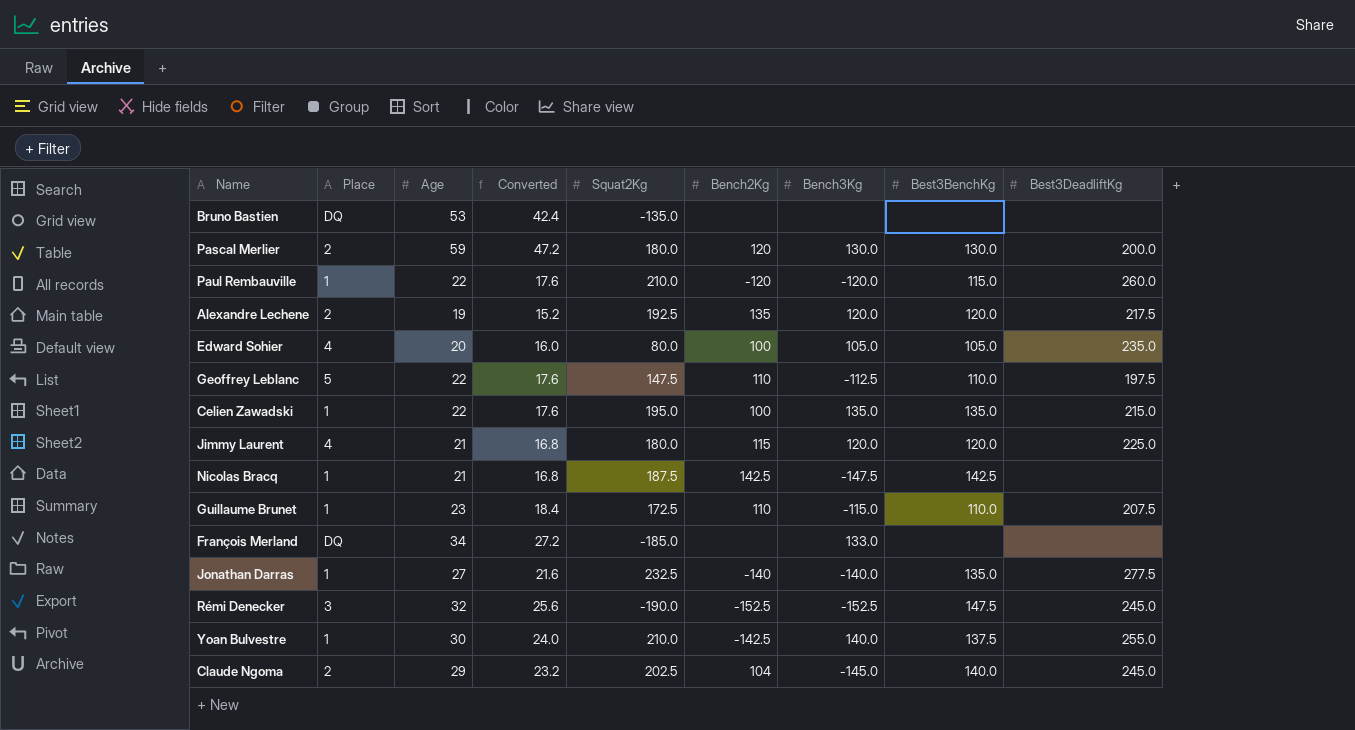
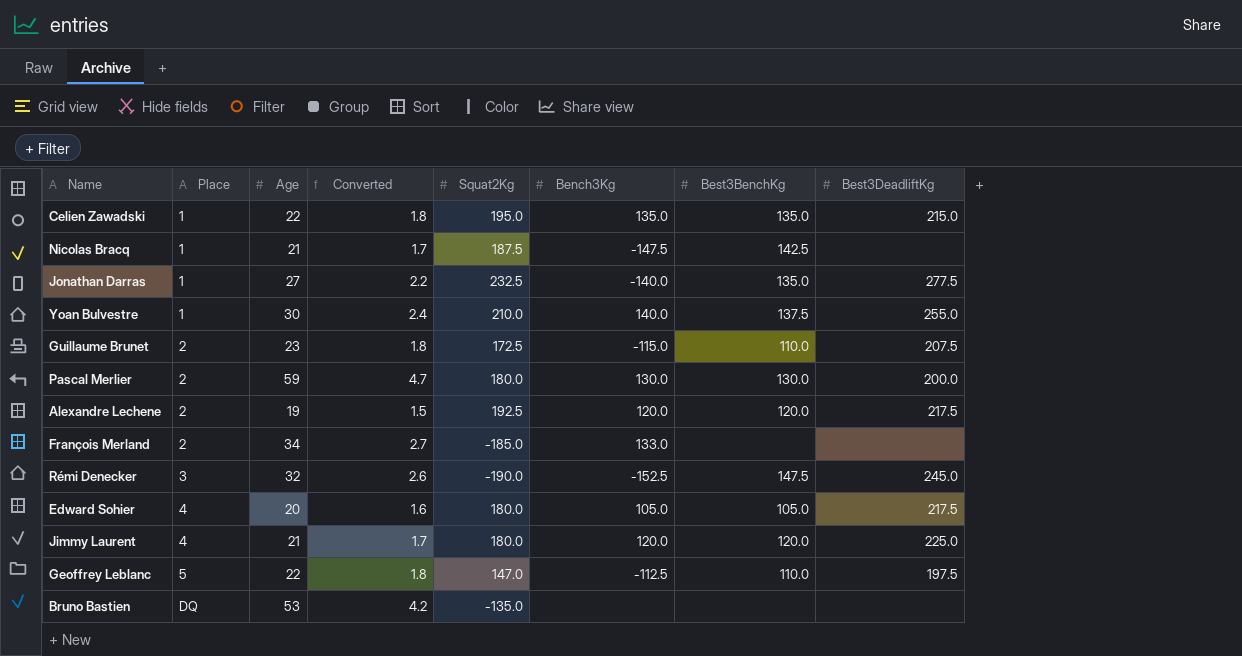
row order: none -> Place ascending
column Bench2Kg | position: 6 -> none
column Converted | formula: [Age] * 0.8 -> [Age] * 0.08
row Paul Rembauville: 1 | 22 | 17.6 | 210.0 | -120 | -120.0 | 115.0 | 260.0 -> none
row Claude Ngoma: 2 | 29 | 23.2 | 202.5 | 104 | -145.0 | 140.0 | 245.0 -> none
Guillaume Brunet | Place: 1 -> 2
François Merland | Place: DQ -> 2
Edward Sohier | Squat2Kg: 80.0 -> 180.0
Edward Sohier | Best3DeadliftKg: 235.0 -> 217.5
Geoffrey Leblanc | Squat2Kg: 147.5 -> 147.0

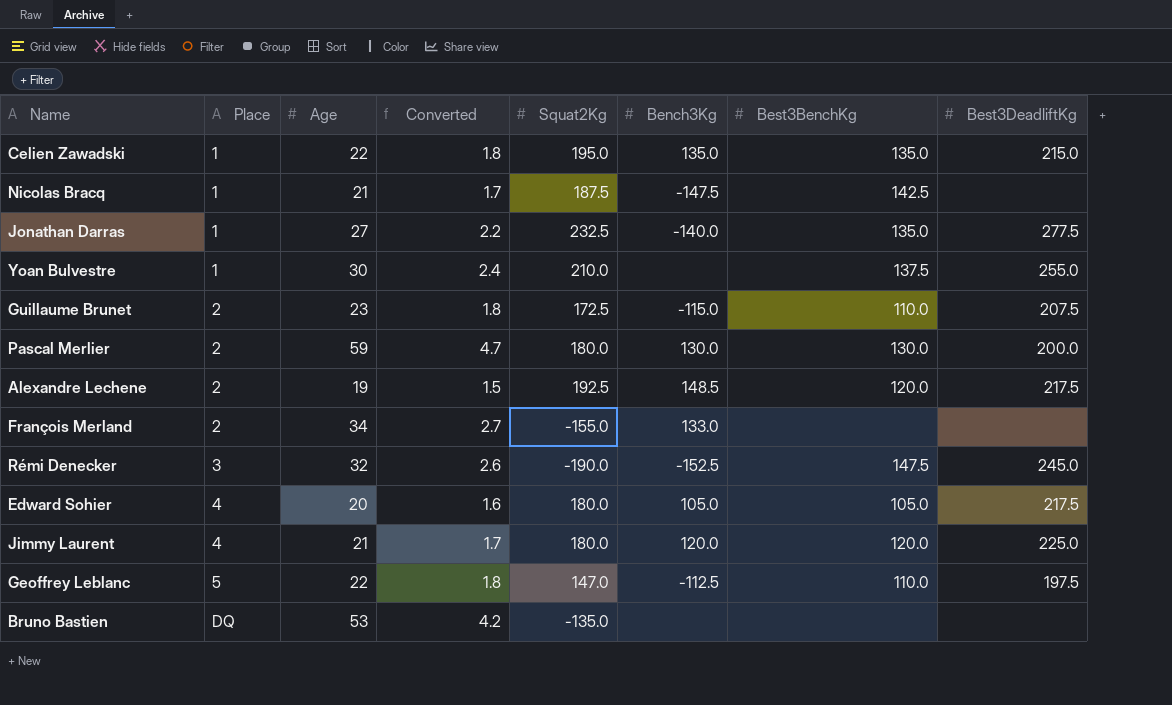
Yoan Bulvestre | Bench3Kg: 140.0 -> none
Alexandre Lechene | Bench3Kg: 120.0 -> 148.5
François Merland | Squat2Kg: -185.0 -> -155.0

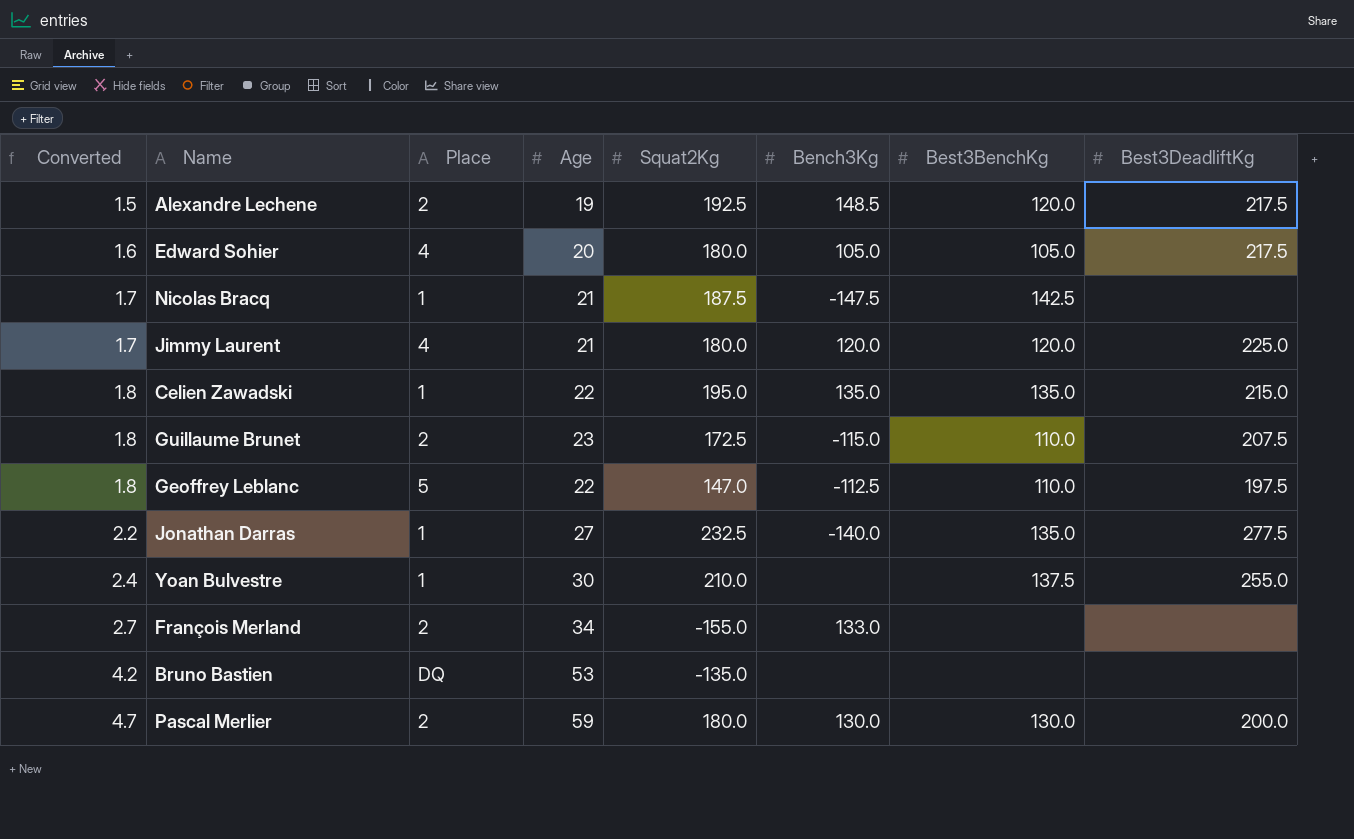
row order: Place ascending -> Converted ascending
column Converted | position: 4 -> 1
row Rémi Denecker: 3 | 32 | 2.6 | -190.0 | -152.5 | 147.5 | 245.0 -> none

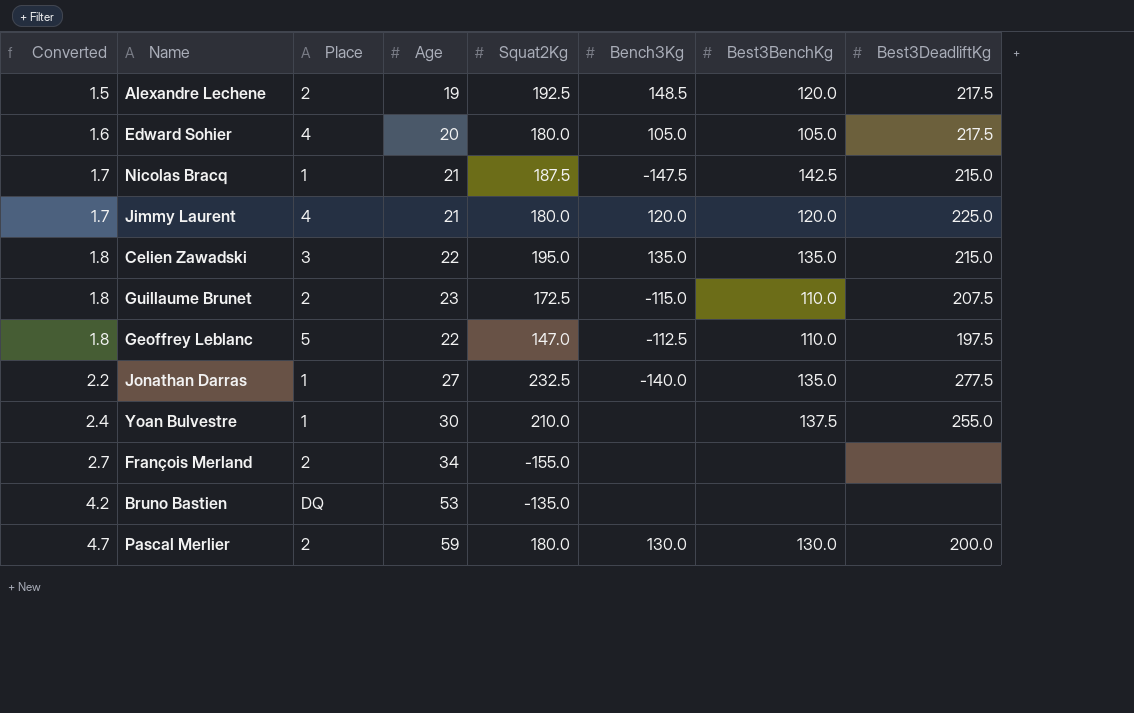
Nicolas Bracq | Best3DeadliftKg: none -> 215.0
Celien Zawadski | Place: 1 -> 3
François Merland | Bench3Kg: 133.0 -> none

